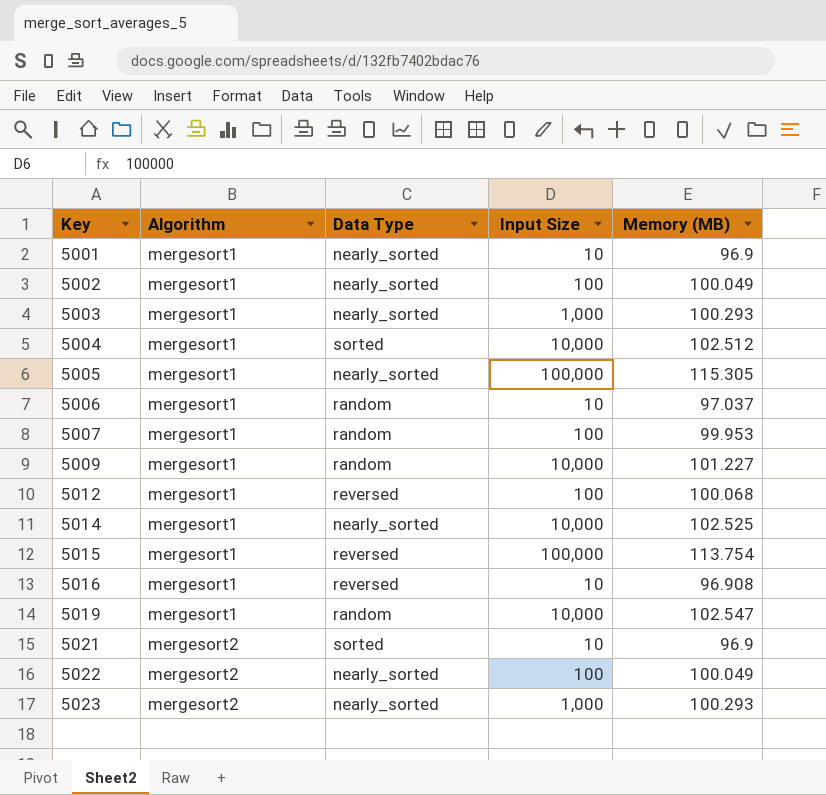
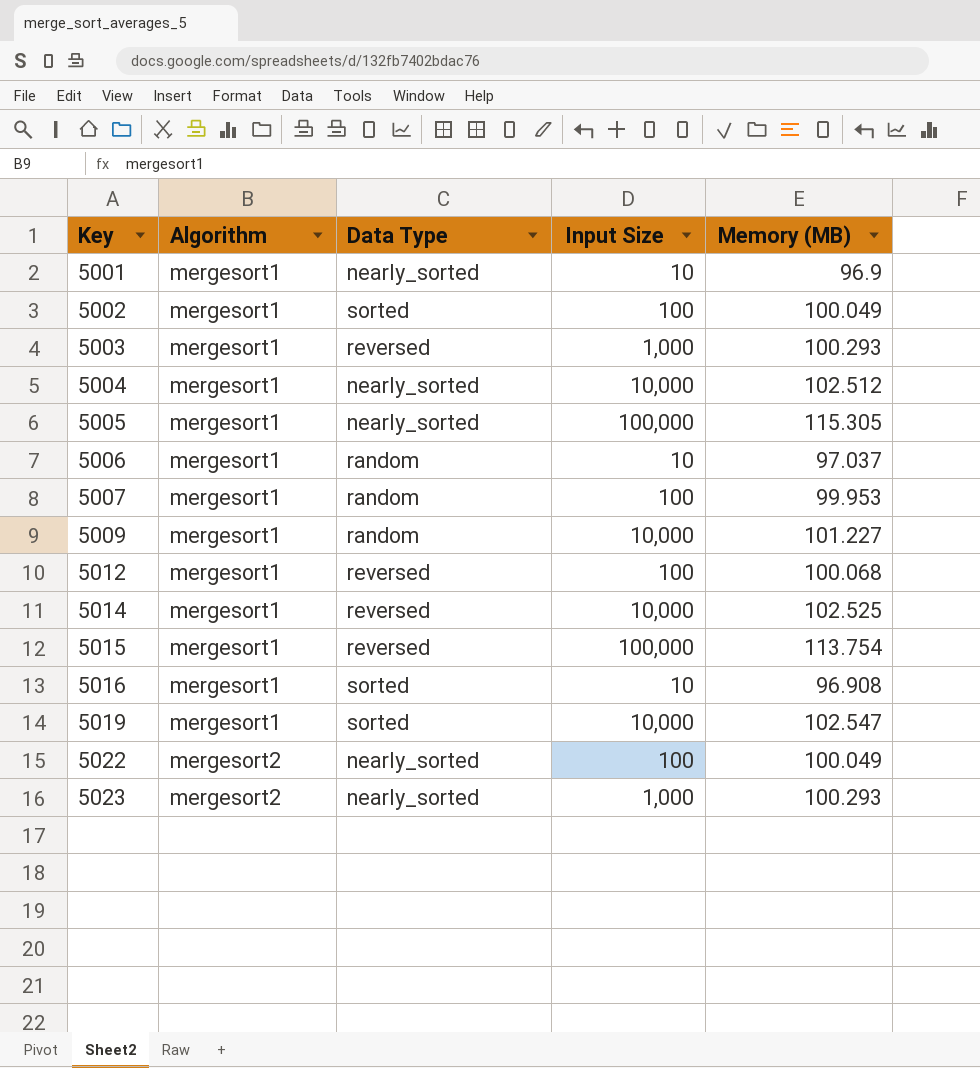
row 5021: mergesort2 | sorted | 10 | 96.9 -> none
5002 | Data Type: nearly_sorted -> sorted
5003 | Data Type: nearly_sorted -> reversed
5004 | Data Type: sorted -> nearly_sorted
5014 | Data Type: nearly_sorted -> reversed
5016 | Data Type: reversed -> sorted
5019 | Data Type: random -> sorted

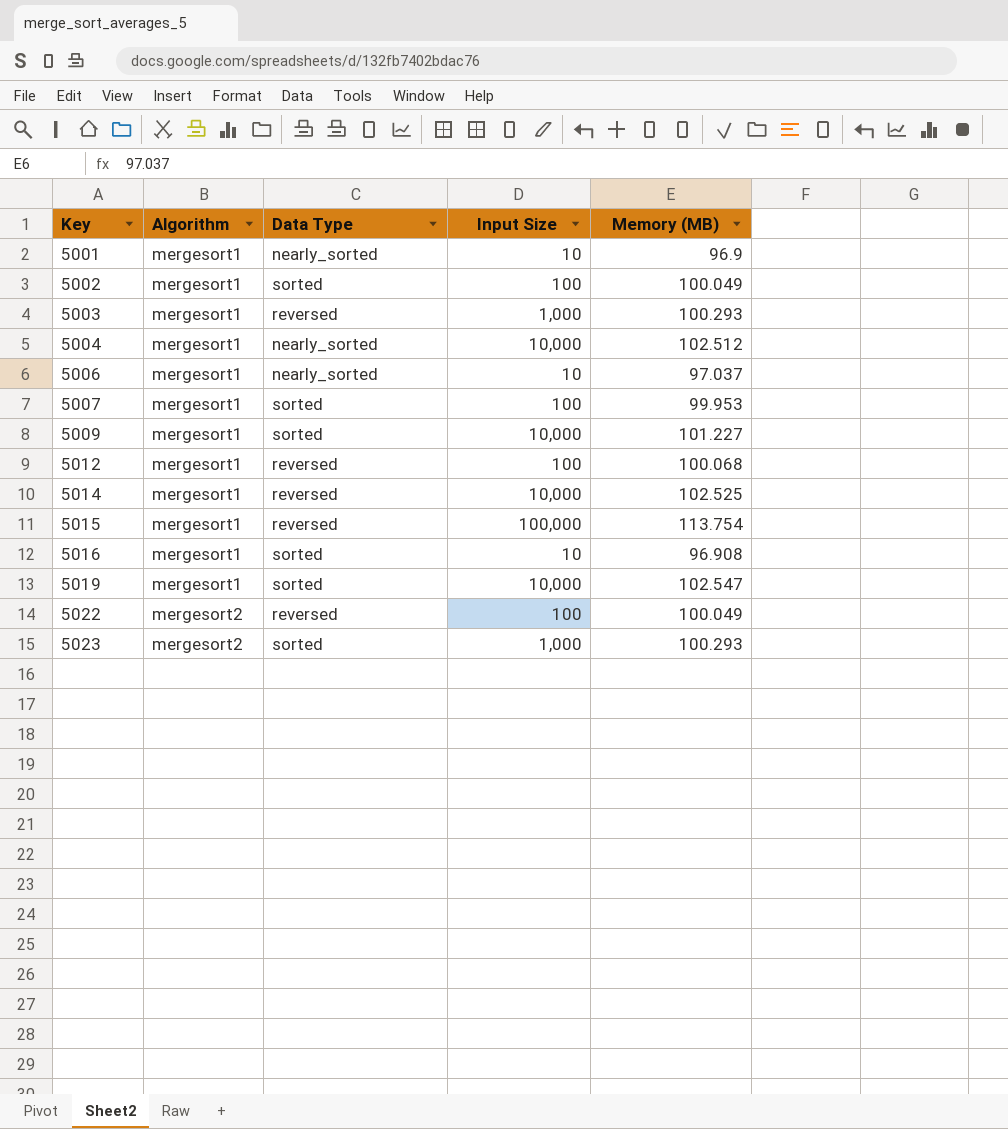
row 5005: mergesort1 | nearly_sorted | 100,000 | 115.305 -> none
5006 | Data Type: random -> nearly_sorted
5007 | Data Type: random -> sorted
5009 | Data Type: random -> sorted
5022 | Data Type: nearly_sorted -> reversed
5023 | Data Type: nearly_sorted -> sorted

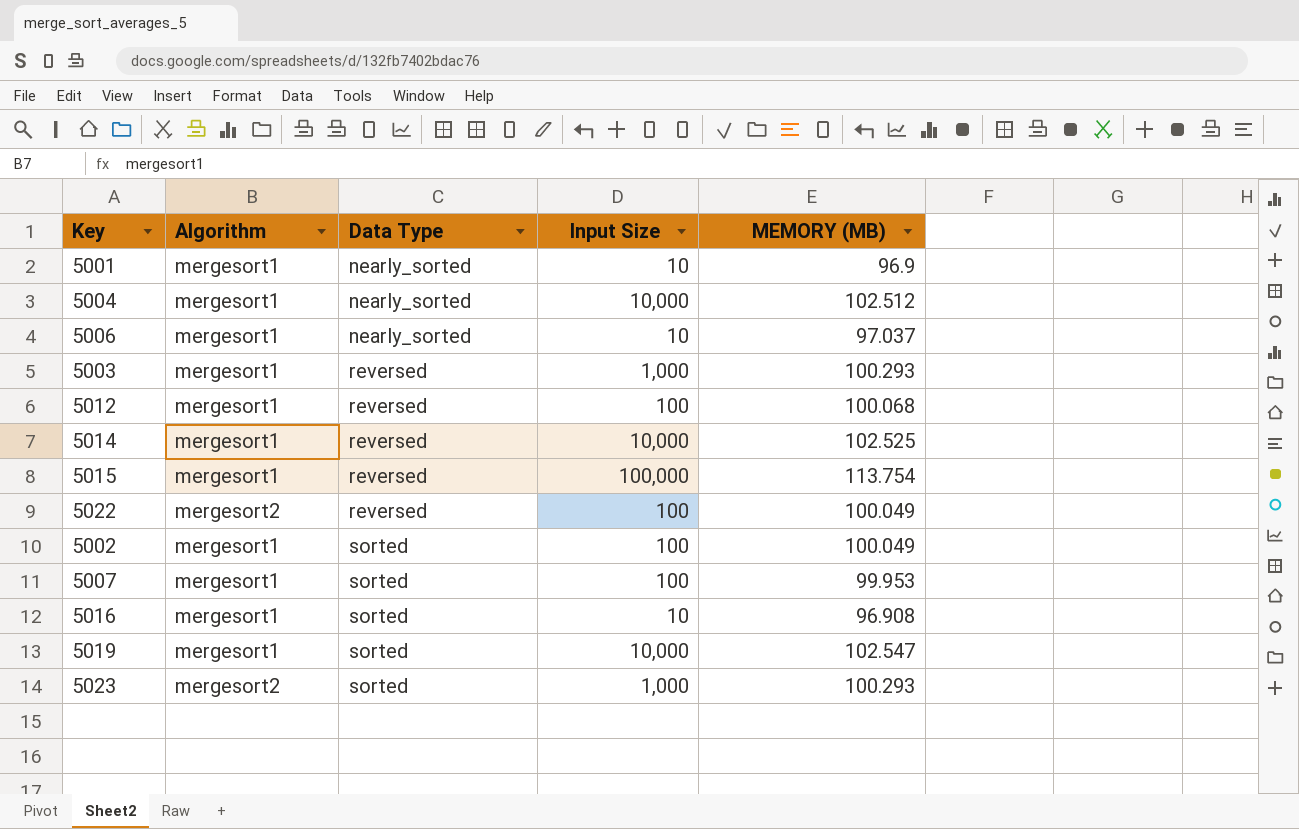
row order: Key ascending -> Data Type ascending
column name: Memory (MB) -> MEMORY (MB)
row 5009: mergesort1 | sorted | 10,000 | 101.227 -> none

